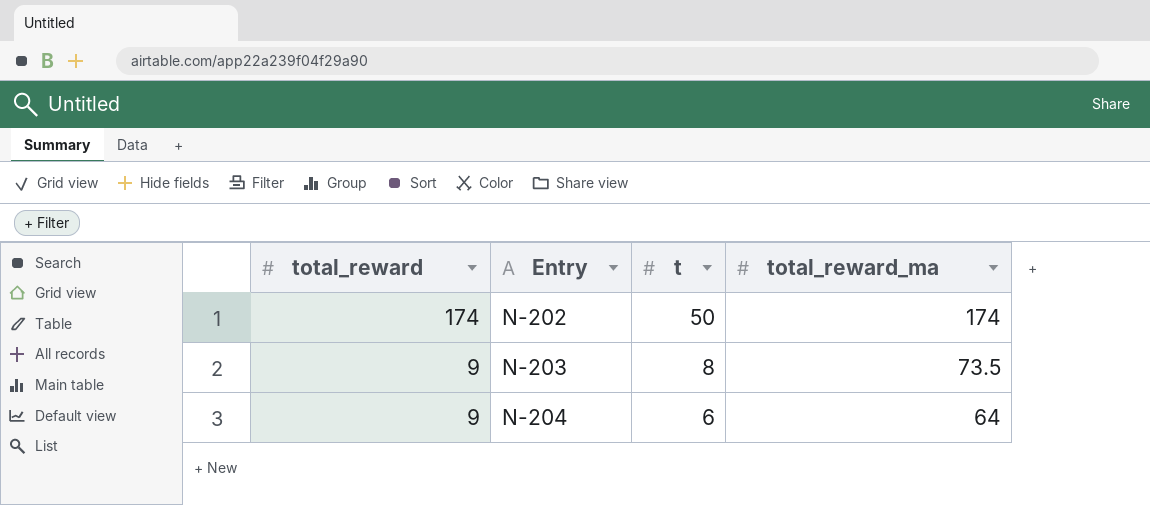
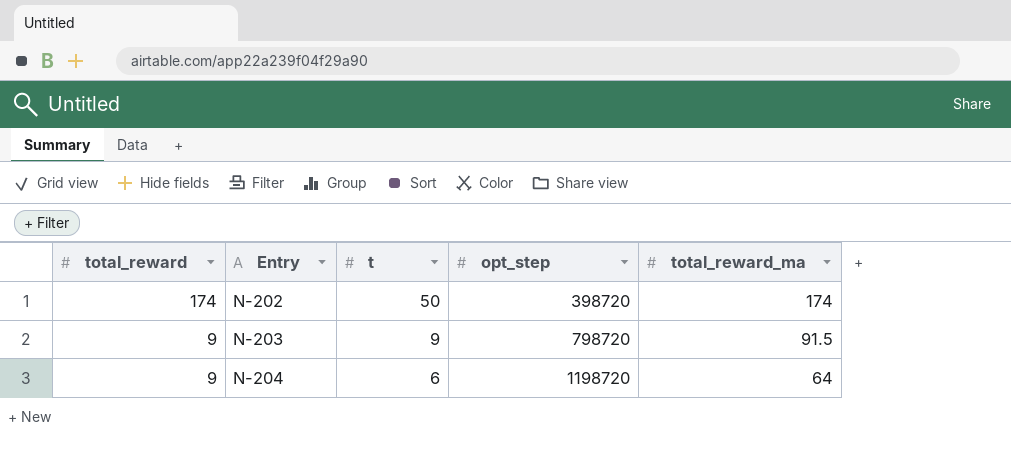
column opt_step | position: none -> 4
N-203 | t: 8 -> 9
N-203 | total_reward_ma: 73.5 -> 91.5

